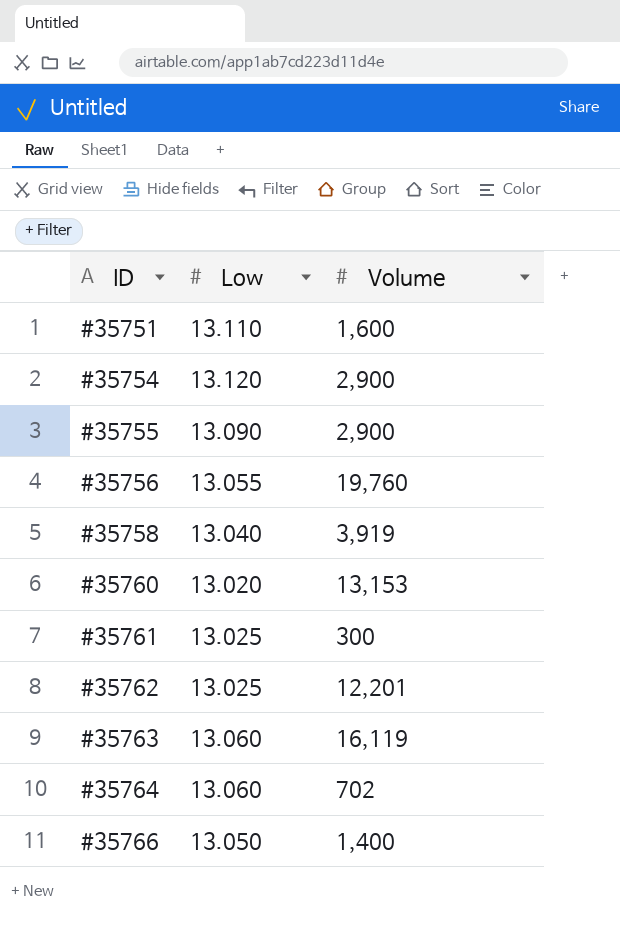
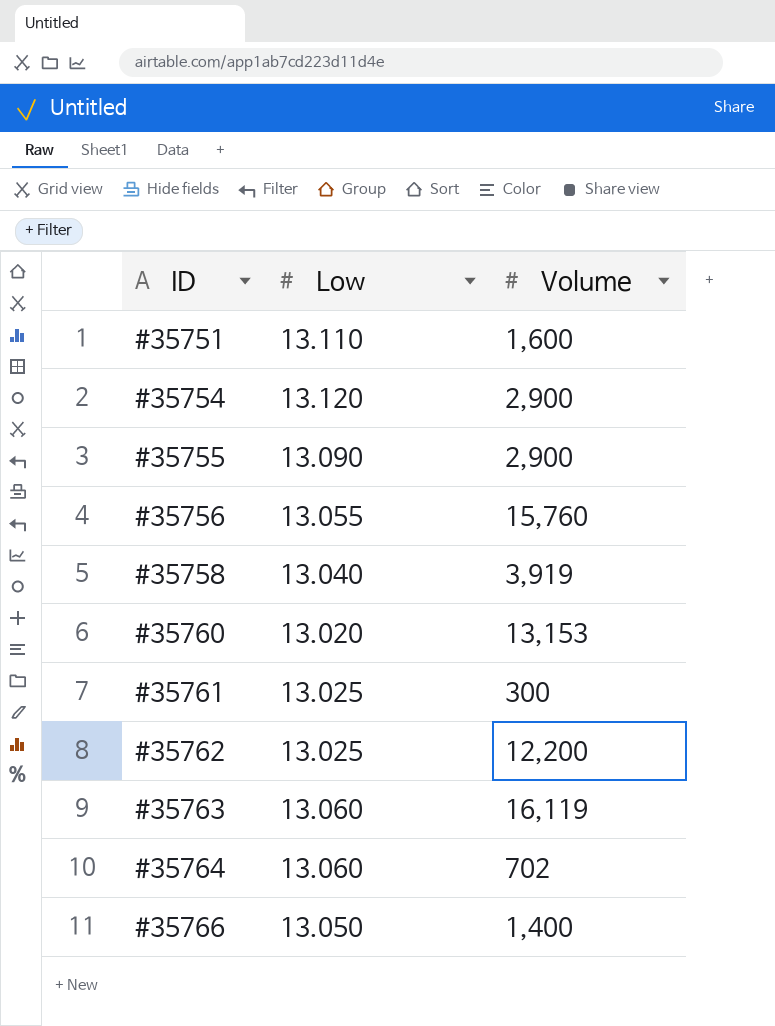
#35756 | Volume: 19,760 -> 15,760
#35762 | Volume: 12,201 -> 12,200

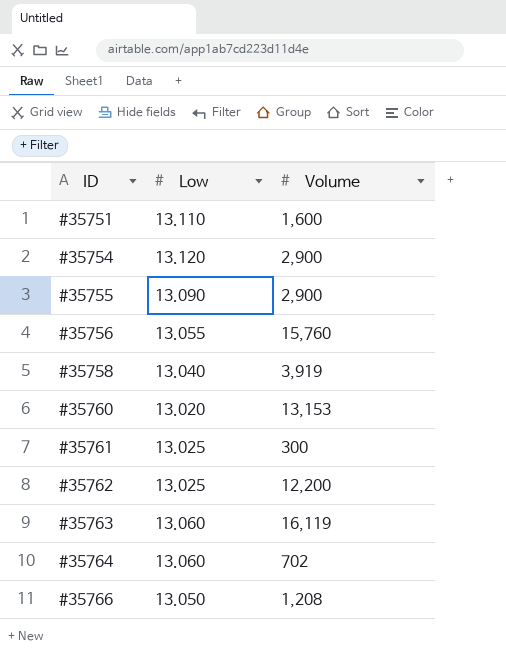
#35766 | Volume: 1,400 -> 1,208

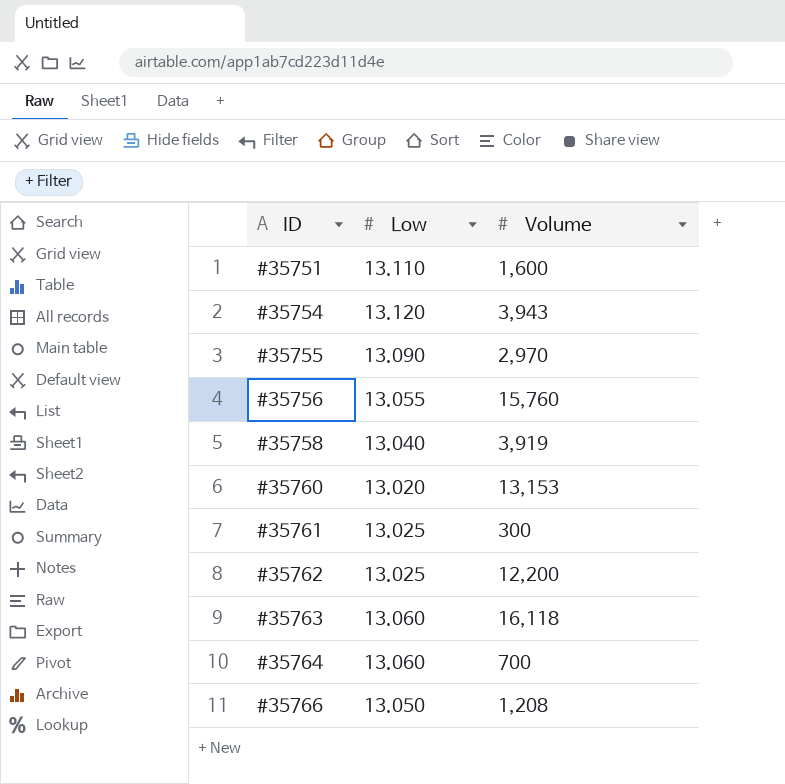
#35754 | Volume: 2,900 -> 3,943
#35755 | Volume: 2,900 -> 2,970
#35763 | Volume: 16,119 -> 16,118
#35764 | Volume: 702 -> 700

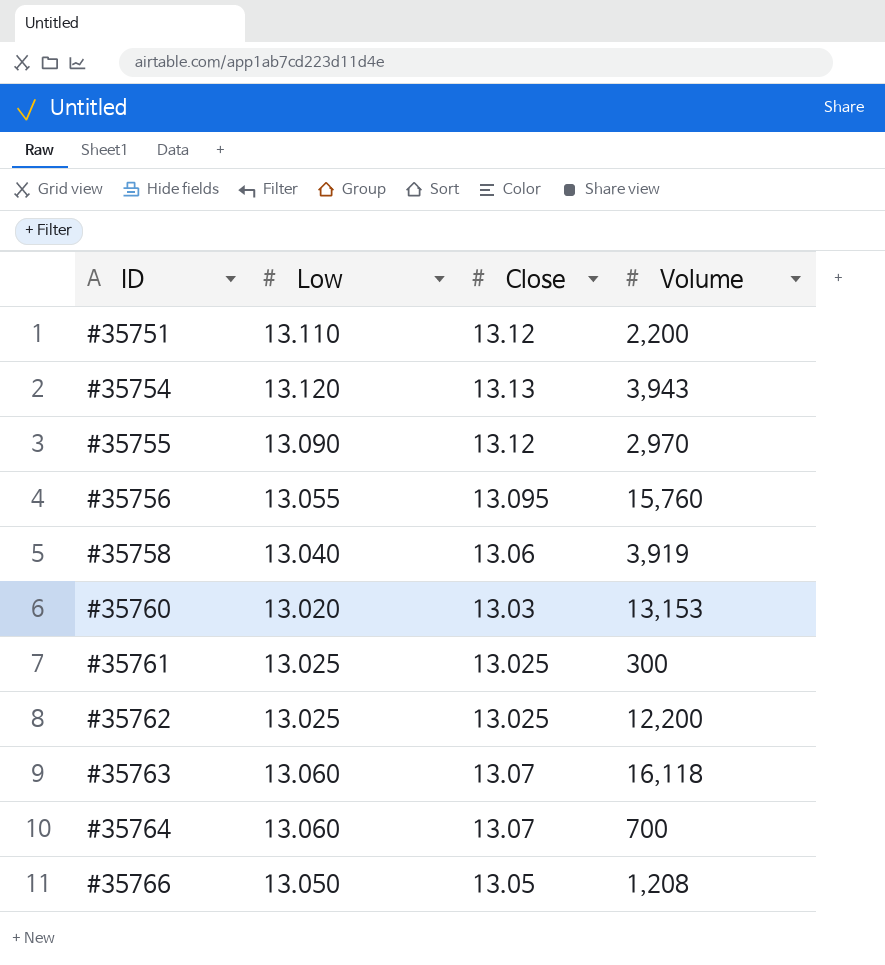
column Close | position: none -> 3
#35751 | Volume: 1,600 -> 2,200

